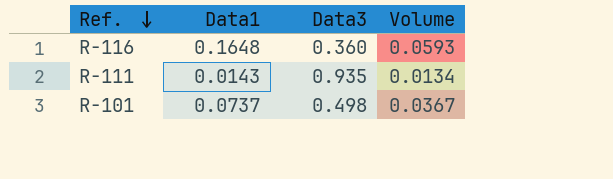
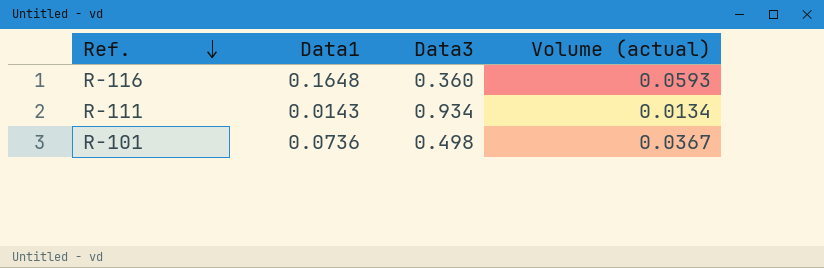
column name: Volume -> Volume (actual)
R-111 | Data3: 0.935 -> 0.934
R-101 | Data1: 0.0737 -> 0.0736

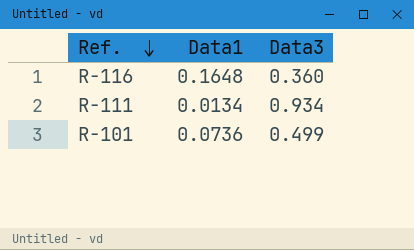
column Volume (actual) | formula: [Data1] * [Data3] -> none
R-111 | Data1: 0.0143 -> 0.0134
R-101 | Data3: 0.498 -> 0.499

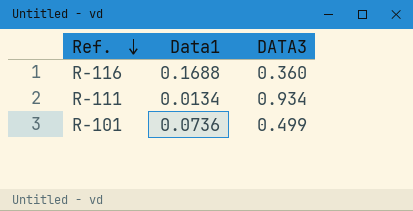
column name: Data3 -> DATA3
R-116 | Data1: 0.1648 -> 0.1688

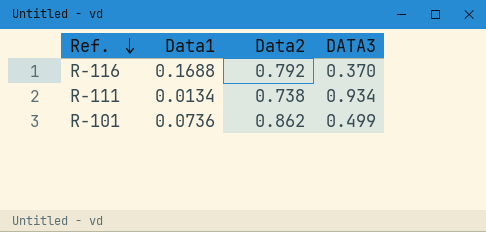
column Data2 | position: none -> 3
R-116 | DATA3: 0.360 -> 0.370

